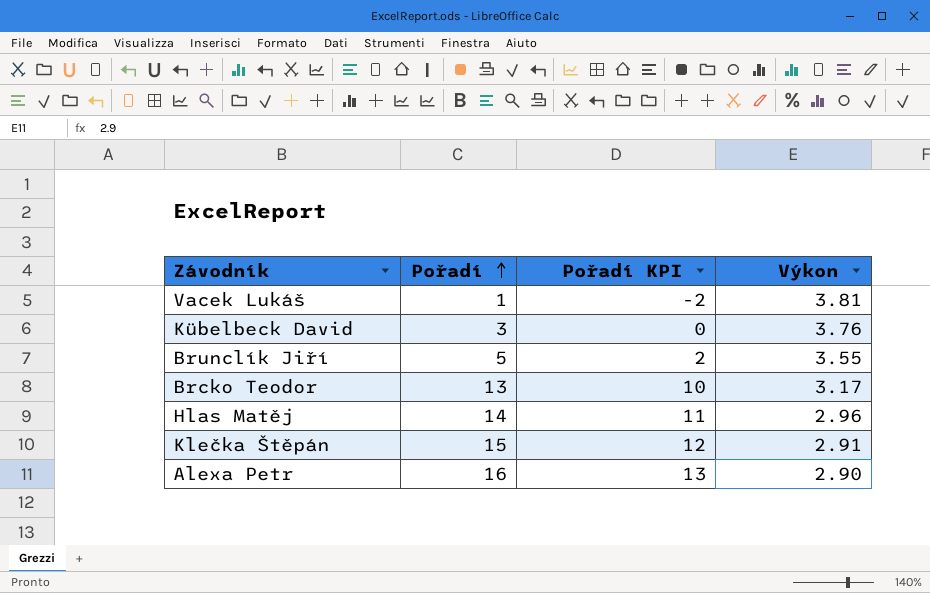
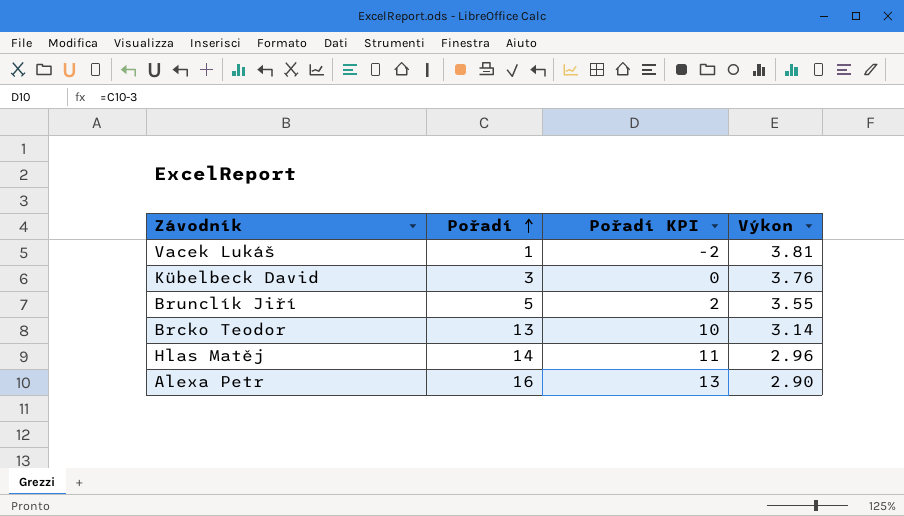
row Klečka Štěpán: 15 | 12 | 2.91 -> none
Brcko Teodor | Výkon: 3.17 -> 3.14

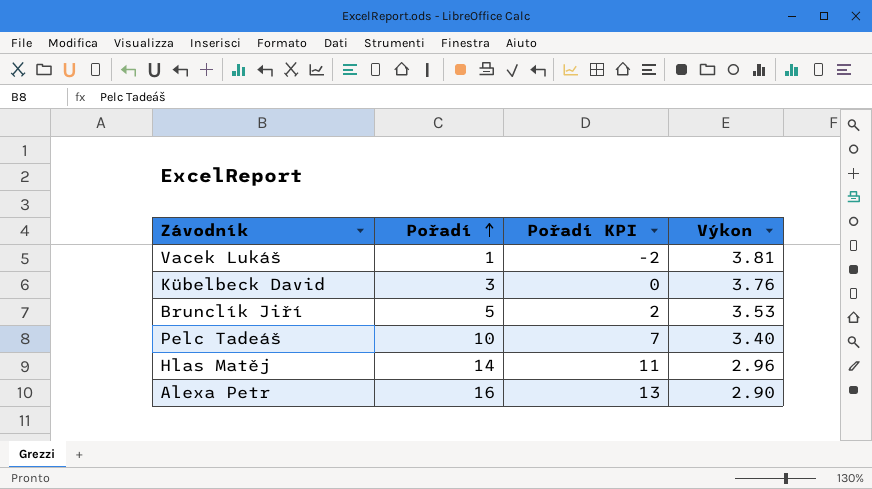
row Brcko Teodor: 13 | 10 | 3.14 -> none
Brunclík Jiří | Výkon: 3.55 -> 3.53
row Pelc Tadeáš: none -> 10 | 7 | 3.40

